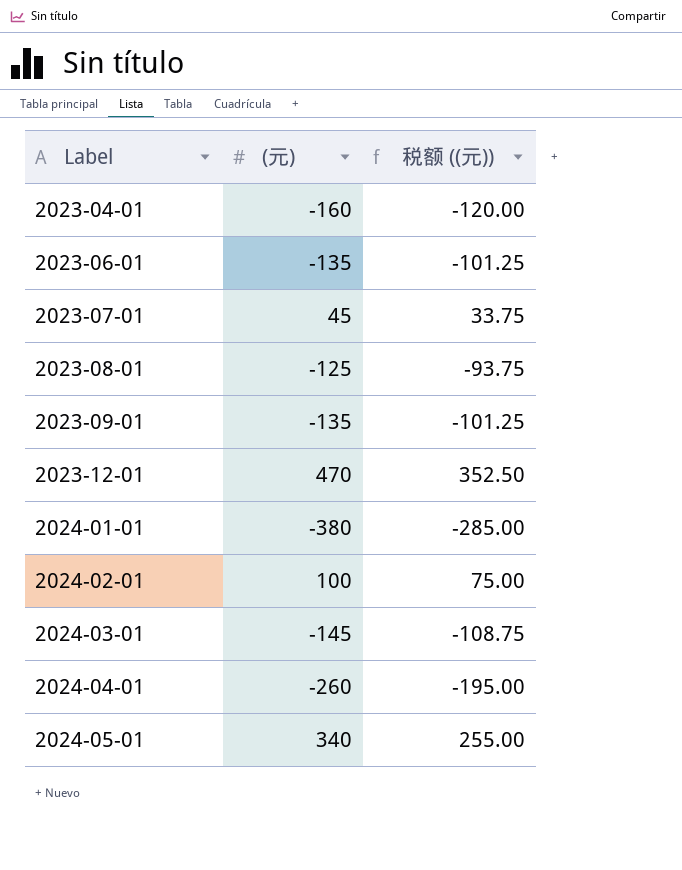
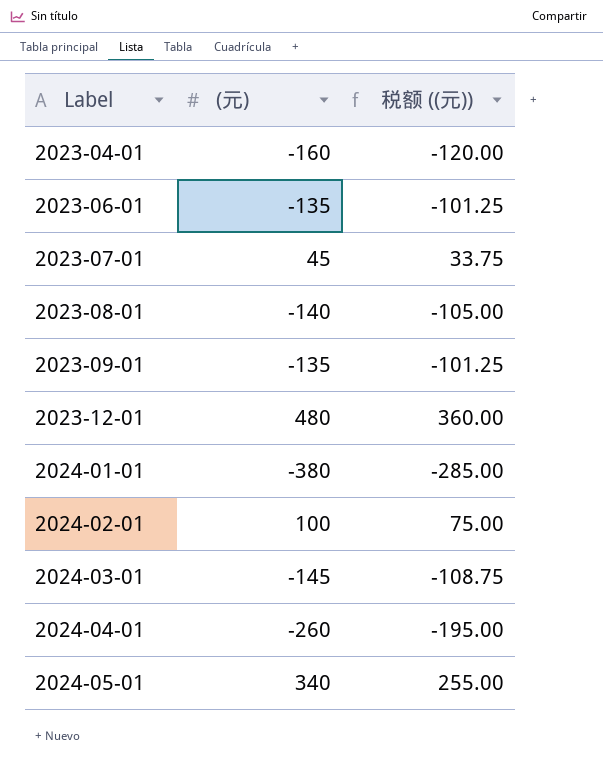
2023-08-01 | (元): -125 -> -140
2023-08-01 | 税额 ((元)): -93.75 -> -105.00
2023-12-01 | (元): 470 -> 480
2023-12-01 | 税额 ((元)): 352.50 -> 360.00

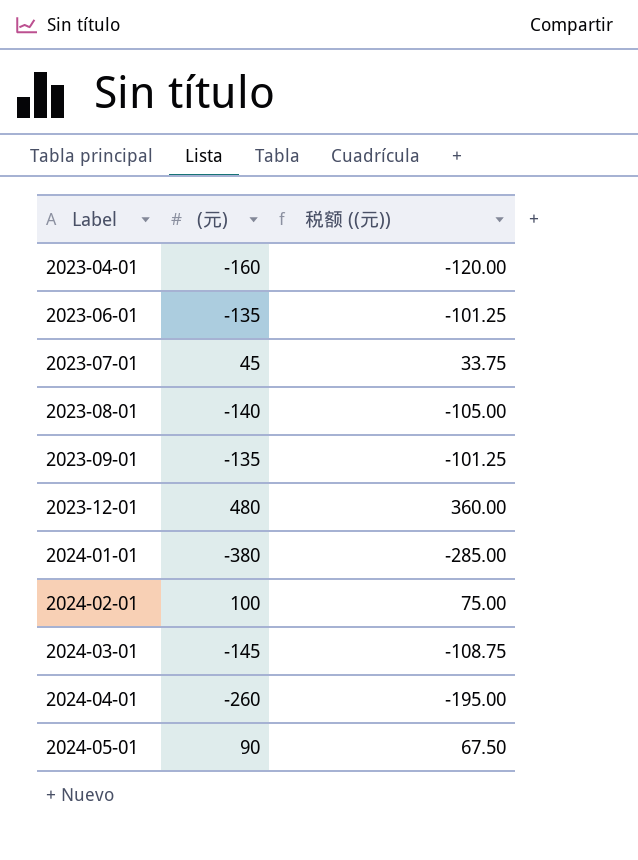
2024-05-01 | (元): 340 -> 90
2024-05-01 | 税额 ((元)): 255.00 -> 67.50

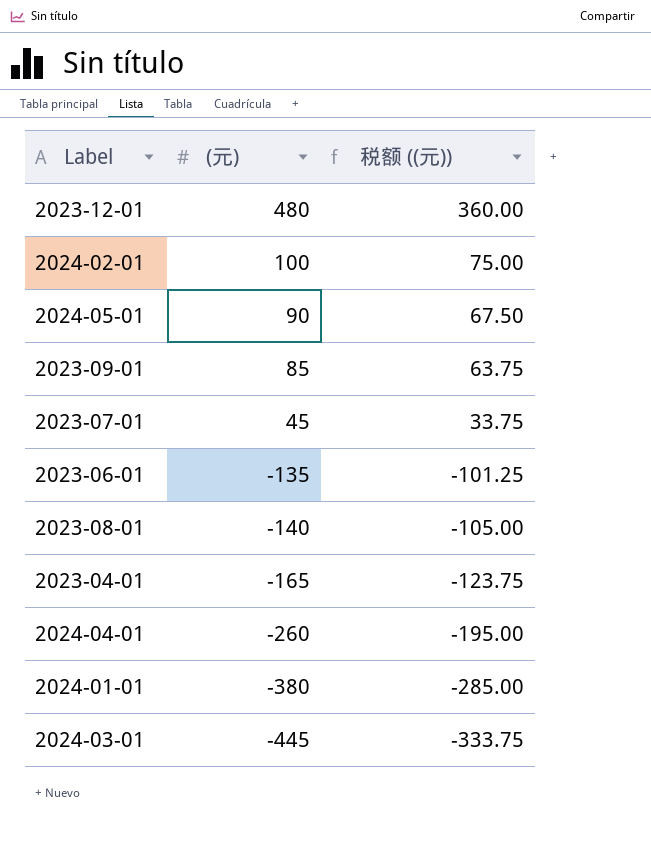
row order: Label ascending -> (元) descending
2023-09-01 | (元): -135 -> 85
2023-09-01 | 税额 ((元)): -101.25 -> 63.75
2023-04-01 | (元): -160 -> -165
2023-04-01 | 税额 ((元)): -120.00 -> -123.75
2024-03-01 | (元): -145 -> -445
2024-03-01 | 税额 ((元)): -108.75 -> -333.75

